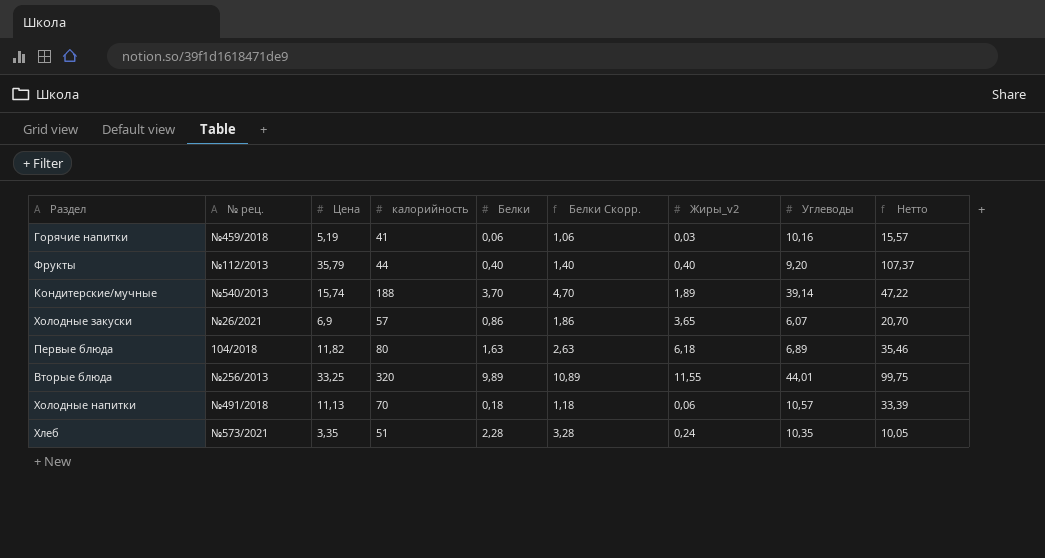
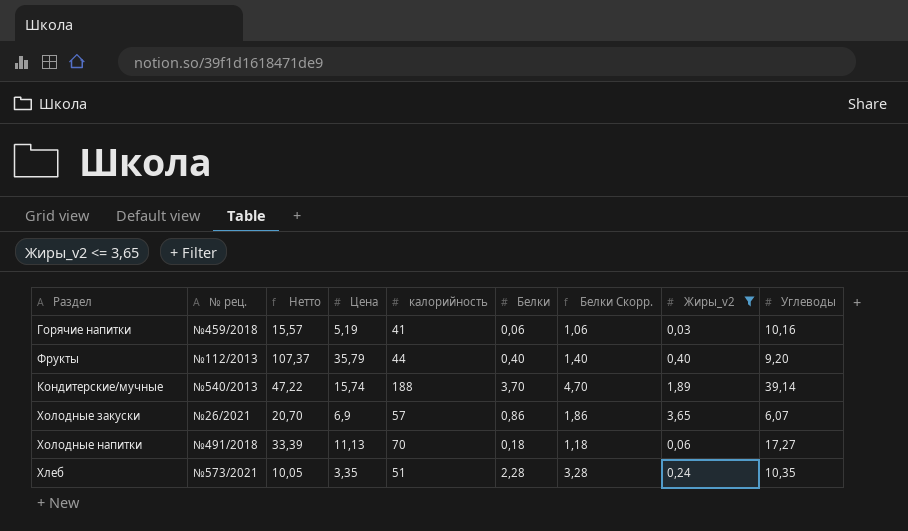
filter: none -> Жиры_v2 <= 3,65
column Нетто | position: 9 -> 3
Холодные напитки | Углеводы: 10,57 -> 17,27

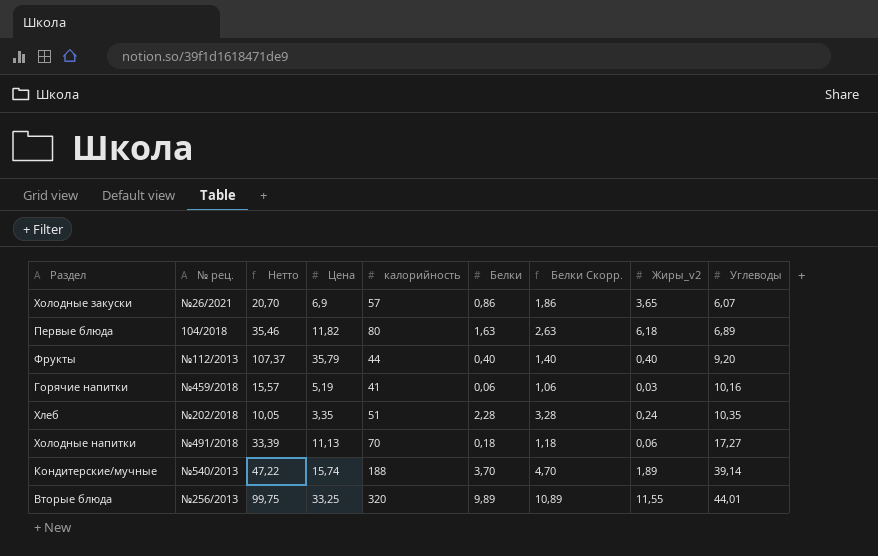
filter: Жиры_v2 <= 3,65 -> none
row order: none -> Углеводы ascending
Хлеб | № рец.: №573/2021 -> №202/2018

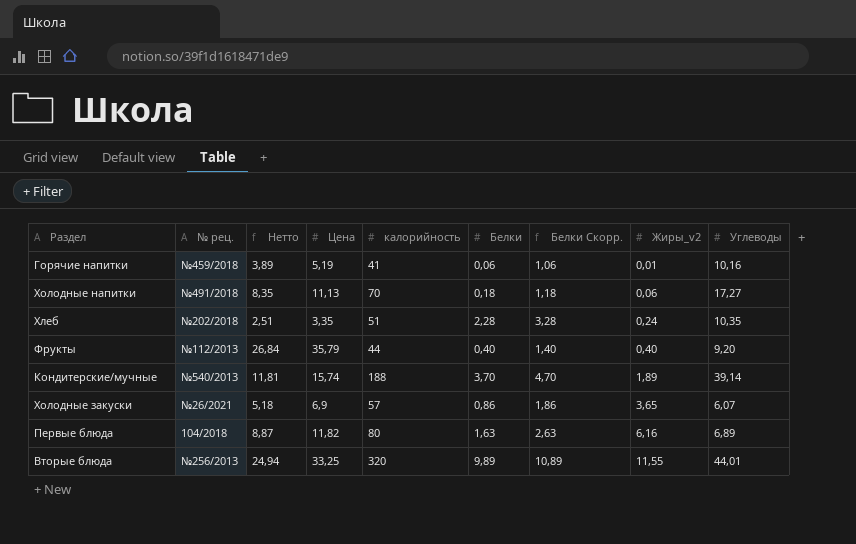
row order: Углеводы ascending -> Жиры_v2 ascending
column Нетто | formula: [Цена] * 3 -> [Цена] * 0,75
Горячие напитки | Жиры_v2: 0,03 -> 0,01
Первые блюда | Жиры_v2: 6,18 -> 6,16

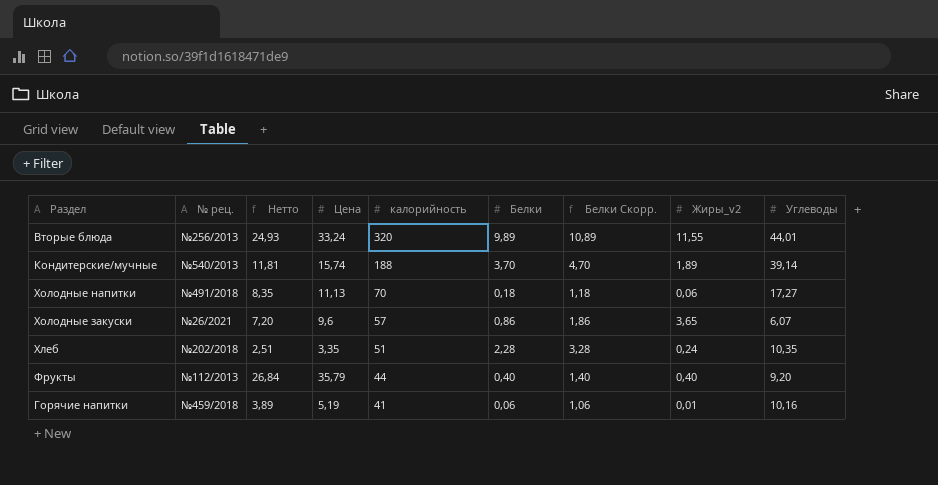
row order: Жиры_v2 ascending -> калорийность descending
row Первые блюда: 104/2018 | 8,87 | 11,82 | 80 | 1,63 | 2,63 | 6,16 | 6,89 -> none
Вторые блюда | Нетто: 24,94 -> 24,93
Вторые блюда | Цена: 33,25 -> 33,24
Холодные закуски | Нетто: 5,18 -> 7,20
Холодные закуски | Цена: 6,9 -> 9,6

